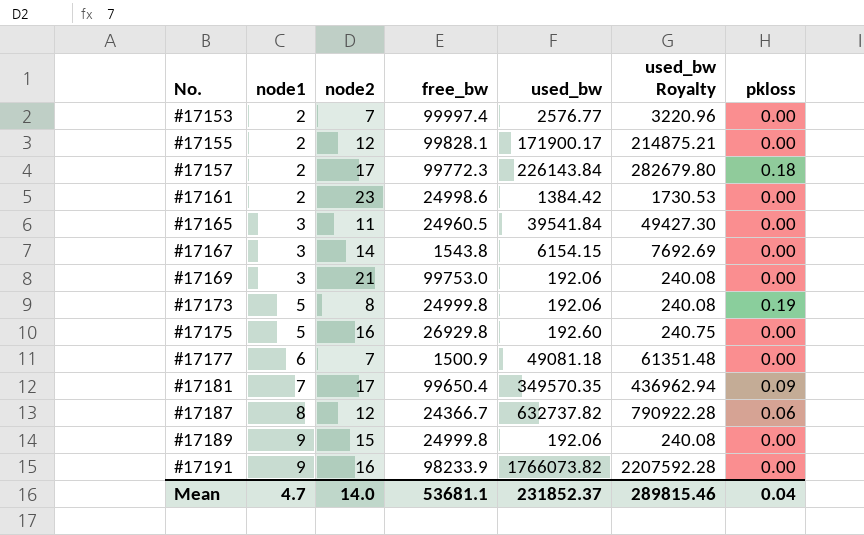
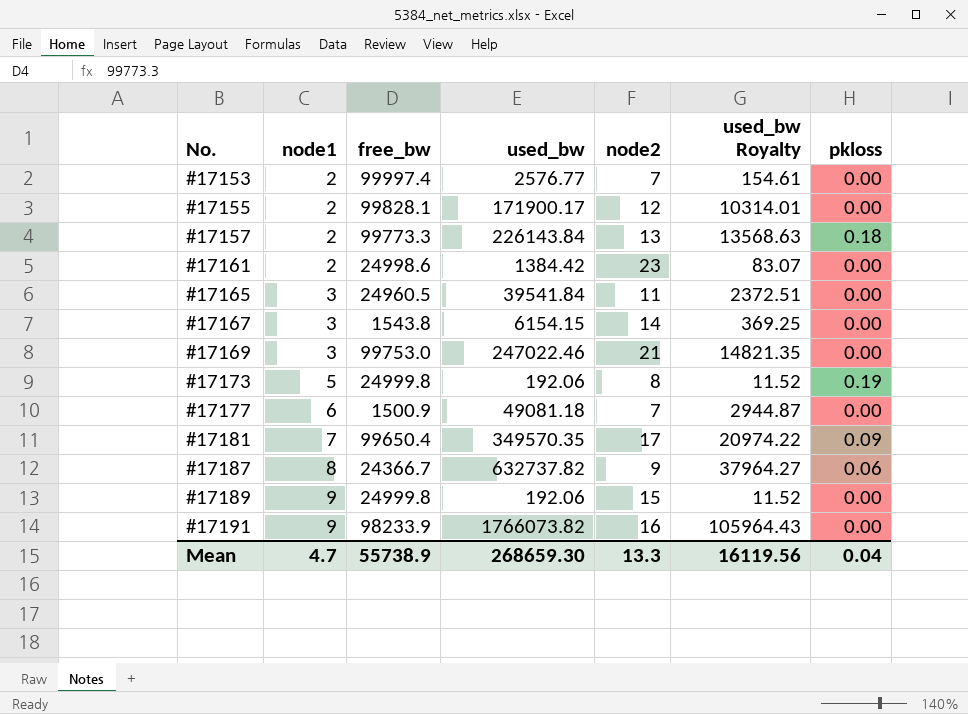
column node2 | position: 3 -> 5
column used_bw Royalty | formula: [used_bw] * 1.25 -> [used_bw] * 0.06
row #17175: 5 | 16 | 26929.8 | 192.60 | 240.75 | 0.00 -> none
#17157 | free_bw: 99772.3 -> 99773.3
#17157 | node2: 17 -> 13
#17169 | used_bw: 192.06 -> 247022.46
#17187 | node2: 12 -> 9
Mean | free_bw: 53681.1 -> 55738.9
Mean | used_bw: 231852.37 -> 268659.30
Mean | node2: 14.0 -> 13.3
Mean | used_bw Royalty: 289815.46 -> 16119.56

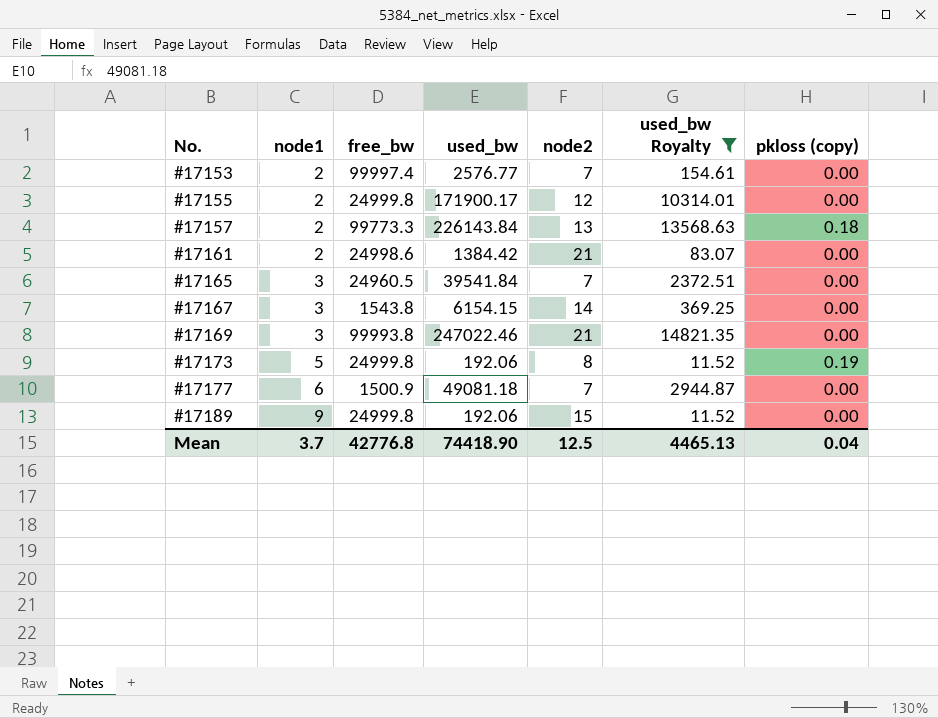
filter: none -> used_bw Royalty <= 14821.35
column name: pkloss -> pkloss (copy)
#17155 | free_bw: 99828.1 -> 24999.8
#17161 | node2: 23 -> 21
#17165 | node2: 11 -> 7
#17169 | free_bw: 99753.0 -> 99993.8
Mean | node1: 4.7 -> 3.7
Mean | free_bw: 55738.9 -> 42776.8
Mean | used_bw: 268659.30 -> 74418.90
Mean | node2: 13.3 -> 12.5
Mean | used_bw Royalty: 16119.56 -> 4465.13

